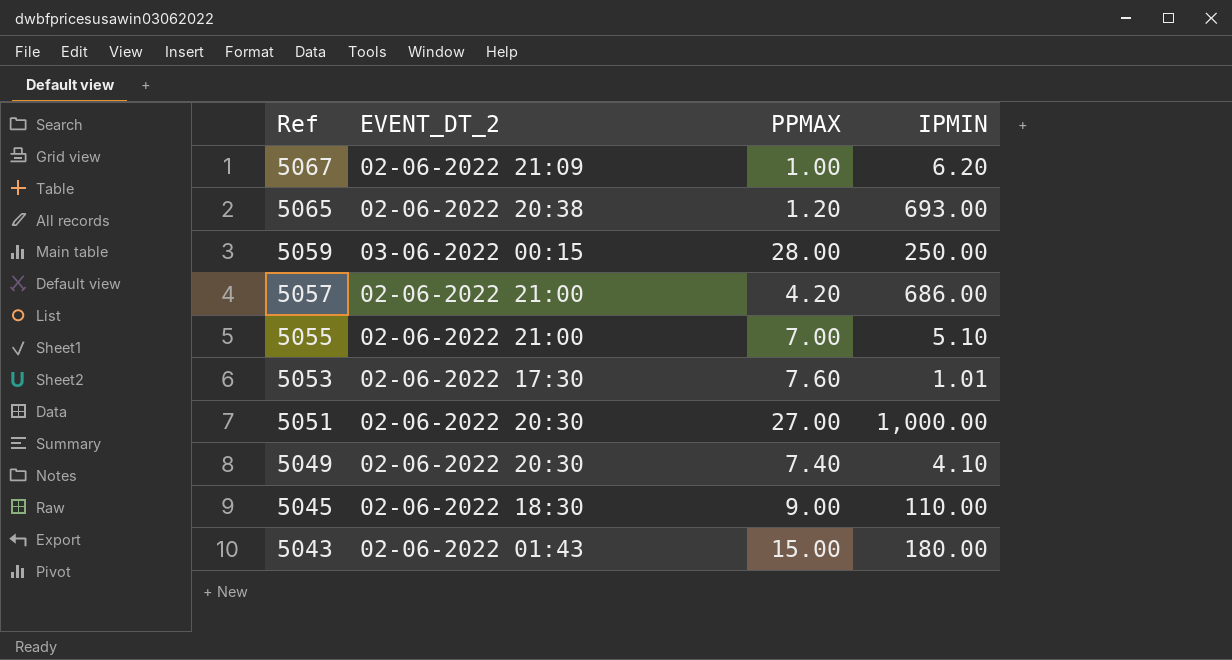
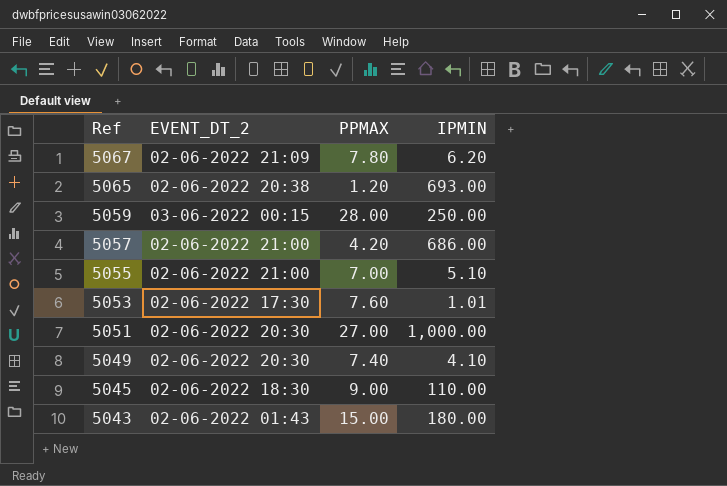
5067 | PPMAX: 1.00 -> 7.80

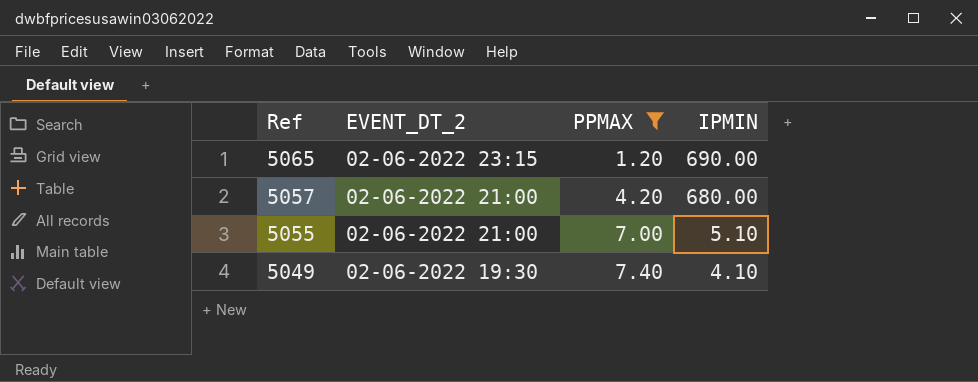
filter: none -> PPMAX <= 7.40
5065 | EVENT_DT_2: 02-06-2022 20:38 -> 02-06-2022 23:15
5065 | IPMIN: 693.00 -> 690.00
5057 | IPMIN: 686.00 -> 680.00
5049 | EVENT_DT_2: 02-06-2022 20:30 -> 02-06-2022 19:30

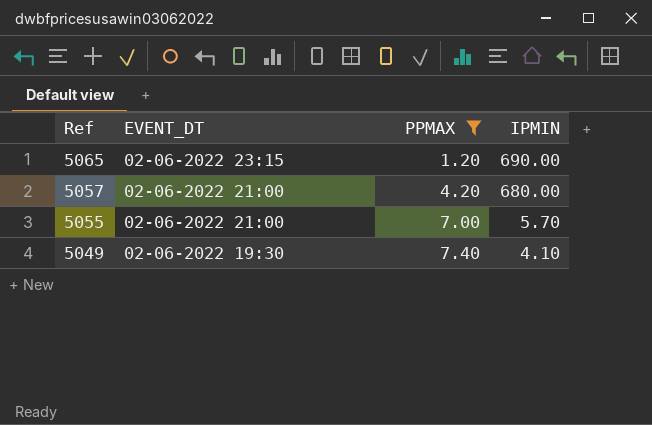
column name: EVENT_DT_2 -> EVENT_DT
5055 | IPMIN: 5.10 -> 5.70

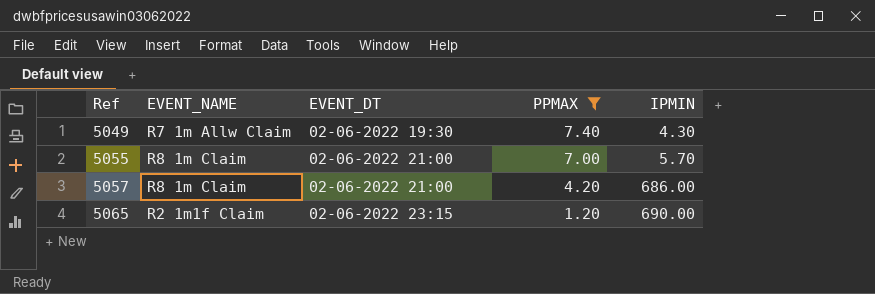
row order: Ref descending -> Ref ascending
column EVENT_NAME | position: none -> 2
5049 | IPMIN: 4.10 -> 4.30
5057 | IPMIN: 680.00 -> 686.00

